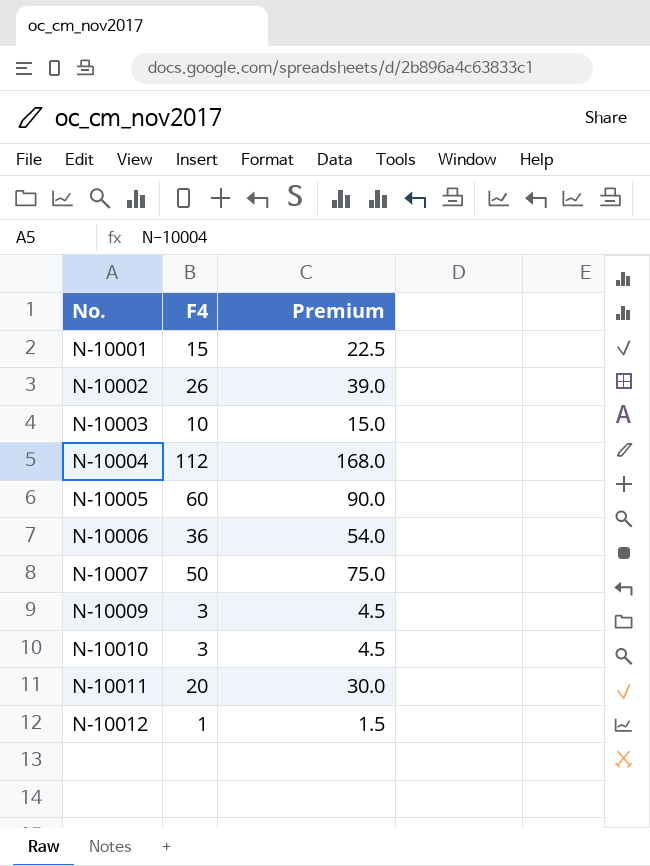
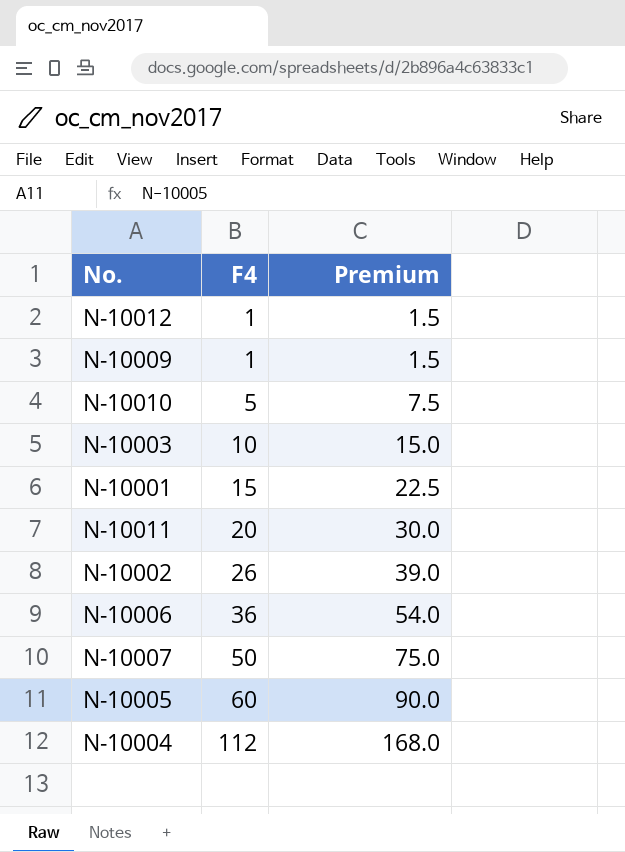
row order: No. ascending -> F4 ascending
N-10009 | F4: 3 -> 1
N-10009 | Premium: 4.5 -> 1.5
N-10010 | F4: 3 -> 5
N-10010 | Premium: 4.5 -> 7.5

